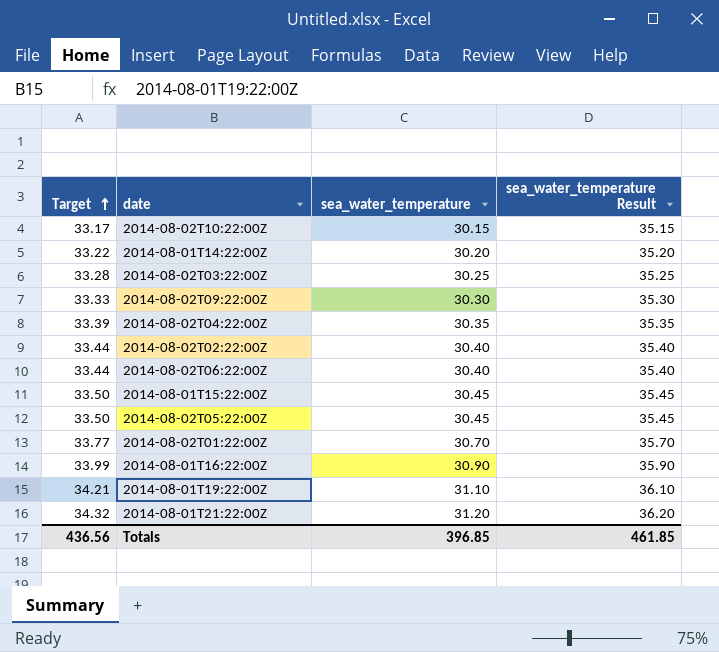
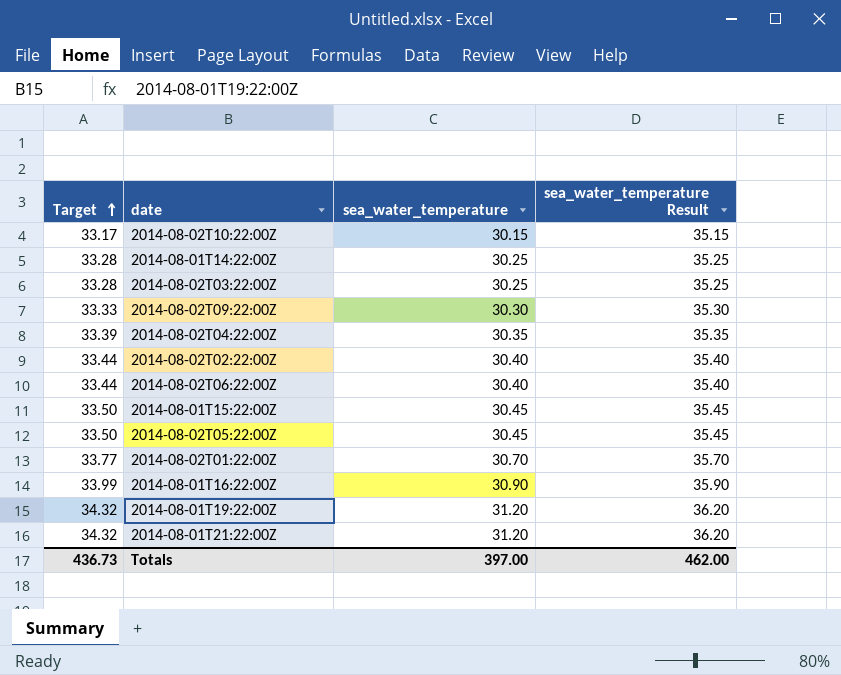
2014-08-01T14:22:00Z | Target: 33.22 -> 33.28
2014-08-01T14:22:00Z | sea_water_temperature: 30.20 -> 30.25
2014-08-01T14:22:00Z | sea_water_temperature Result: 35.20 -> 35.25
2014-08-01T19:22:00Z | Target: 34.21 -> 34.32
2014-08-01T19:22:00Z | sea_water_temperature: 31.10 -> 31.20
2014-08-01T19:22:00Z | sea_water_temperature Result: 36.10 -> 36.20
Totals | Target: 436.56 -> 436.73
Totals | sea_water_temperature: 396.85 -> 397.00
Totals | sea_water_temperature Result: 461.85 -> 462.00

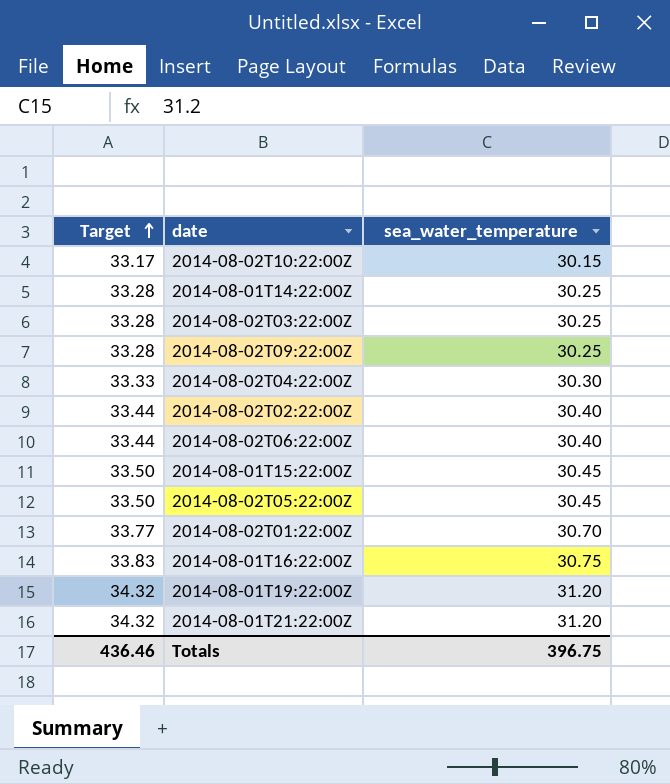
column sea_water_temperature Result | formula: [sea_water_temperature] + 5 -> none
2014-08-02T09:22:00Z | Target: 33.33 -> 33.28
2014-08-02T09:22:00Z | sea_water_temperature: 30.30 -> 30.25
2014-08-02T04:22:00Z | Target: 33.39 -> 33.33
2014-08-02T04:22:00Z | sea_water_temperature: 30.35 -> 30.30
2014-08-01T16:22:00Z | Target: 33.99 -> 33.83
2014-08-01T16:22:00Z | sea_water_temperature: 30.90 -> 30.75
Totals | Target: 436.73 -> 436.46
Totals | sea_water_temperature: 397.00 -> 396.75

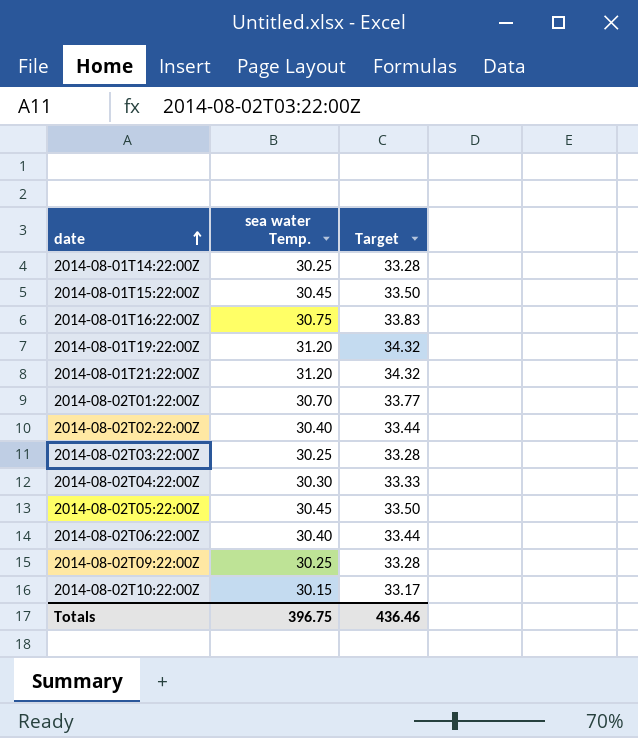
row order: Target ascending -> date ascending
column name: sea_water_temperature -> sea water Temp.
column Target | position: 1 -> 3

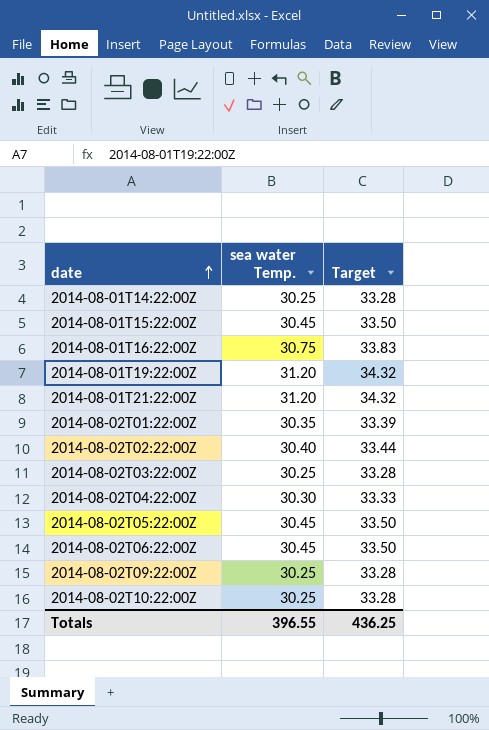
2014-08-02T01:22:00Z | sea water Temp.: 30.70 -> 30.35
2014-08-02T01:22:00Z | Target: 33.77 -> 33.39
2014-08-02T06:22:00Z | sea water Temp.: 30.40 -> 30.45
2014-08-02T06:22:00Z | Target: 33.44 -> 33.50
2014-08-02T10:22:00Z | sea water Temp.: 30.15 -> 30.25
2014-08-02T10:22:00Z | Target: 33.17 -> 33.28
Totals | sea water Temp.: 396.75 -> 396.55
Totals | Target: 436.46 -> 436.25

